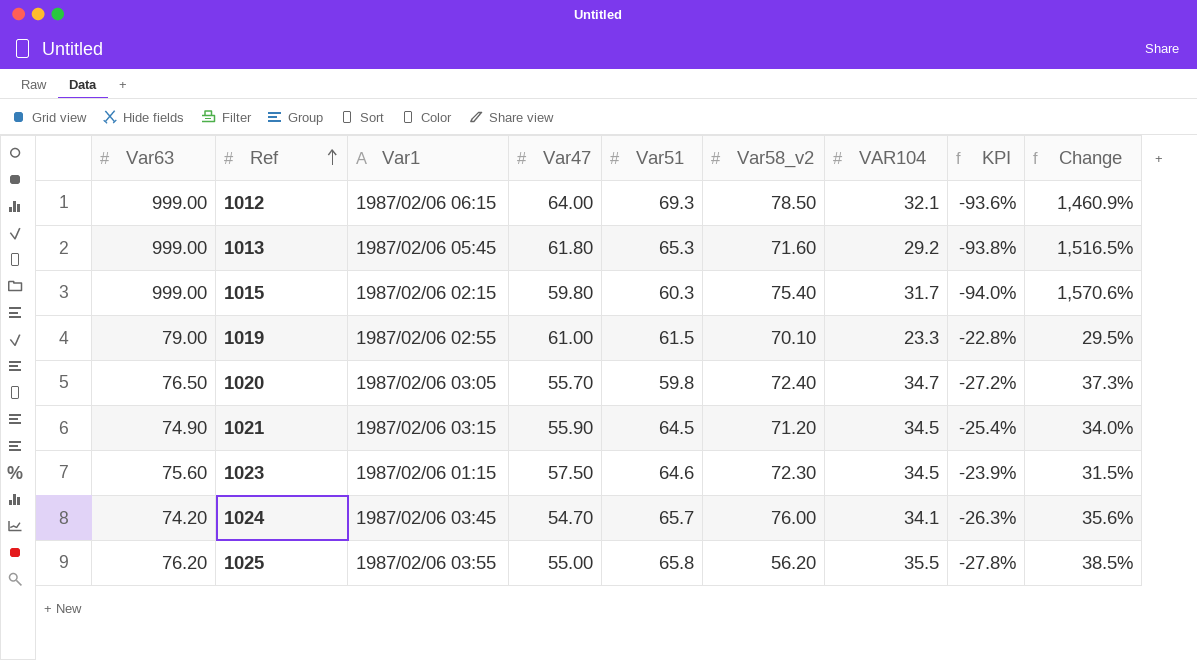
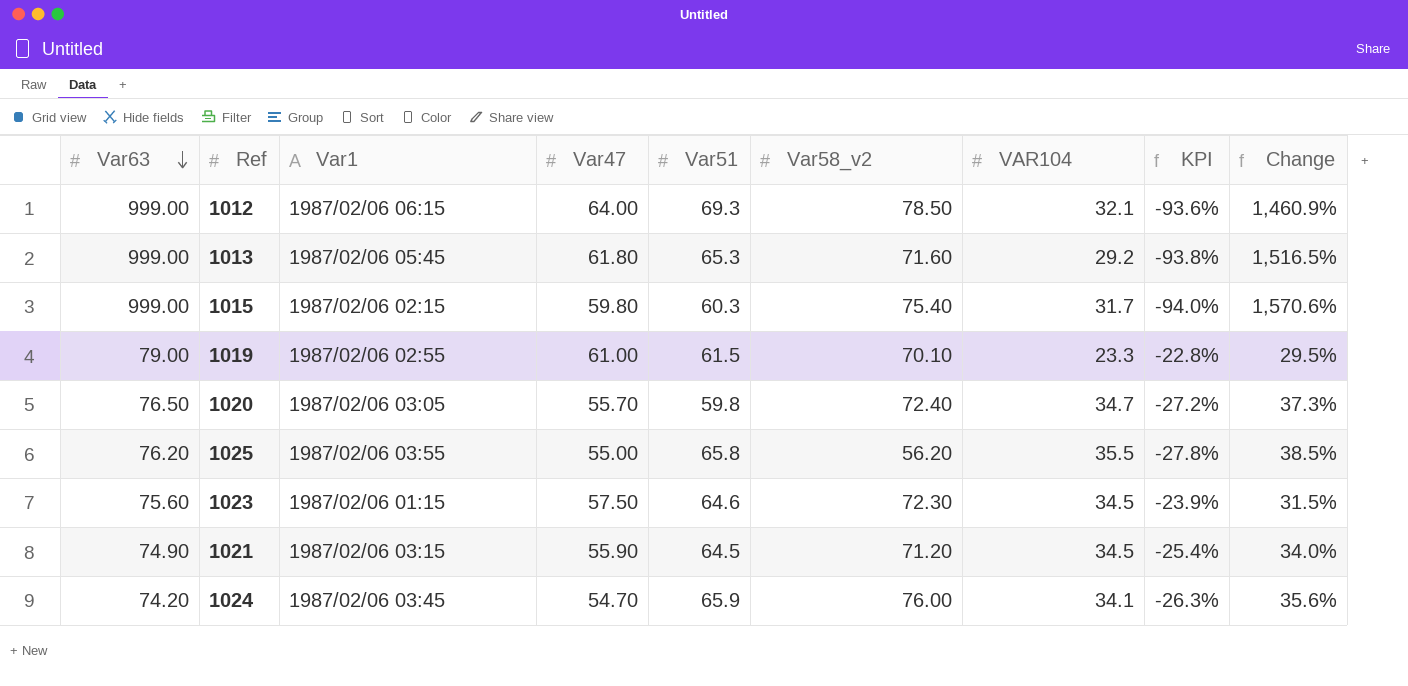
row order: Ref ascending -> Var63 descending
1024 | Var51: 65.7 -> 65.9

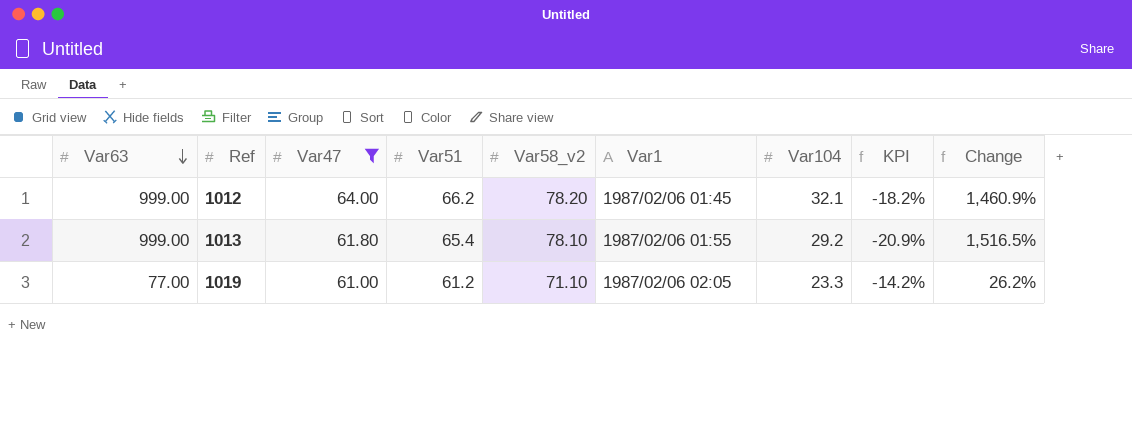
filter: none -> Var47 >= 61.00
column Var1 | position: 3 -> 6
column name: VAR104 -> Var104
column KPI | formula: ([Var47] - [Var63]) / [Var63] -> ([Var47] - [Var58_v2]) / [Var58_v2]
1012 | Var51: 69.3 -> 66.2
1012 | Var58_v2: 78.50 -> 78.20
1012 | Var1: 1987/02/06 06:15 -> 1987/02/06 01:45
1013 | Var51: 65.3 -> 65.4
1013 | Var58_v2: 71.60 -> 78.10
1013 | Var1: 1987/02/06 05:45 -> 1987/02/06 01:55
1019 | Var63: 79.00 -> 77.00
1019 | Var51: 61.5 -> 61.2
1019 | Var58_v2: 70.10 -> 71.10
1019 | Var1: 1987/02/06 02:55 -> 1987/02/06 02:05
1019 | Change: 29.5% -> 26.2%

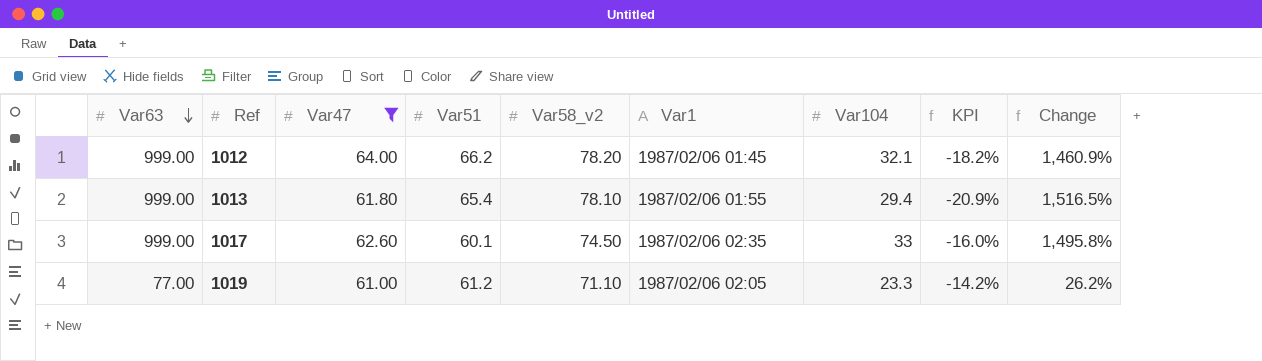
1013 | Var104: 29.2 -> 29.4
row 1017: none -> 999.00 | 62.60 | 60.1 | 74.50 | 1987/02/06 02:35 | 33 | -16.0% | 1,495.8%

